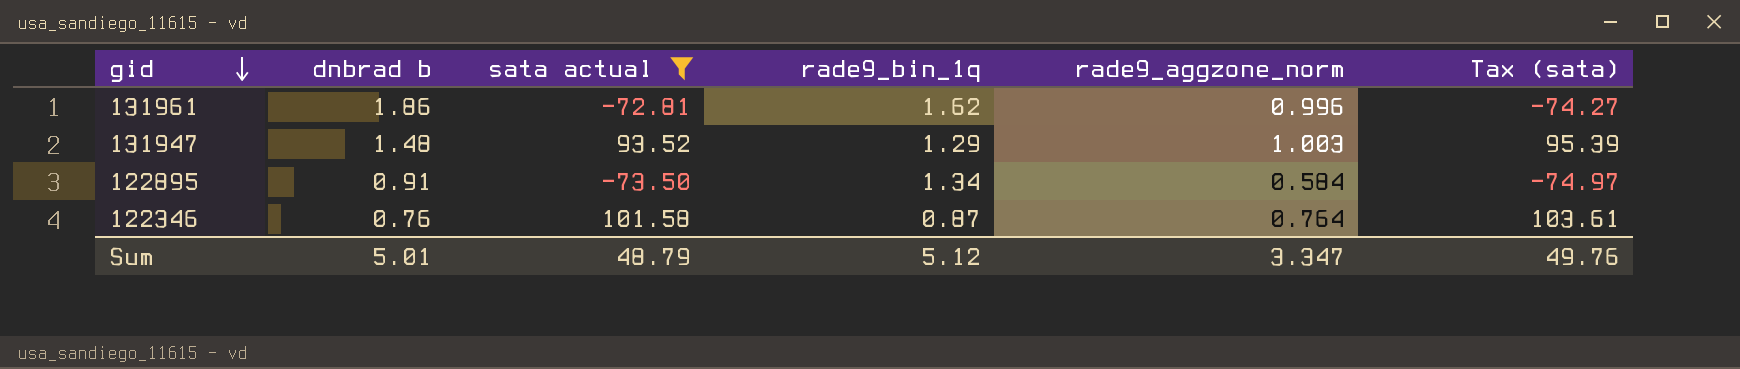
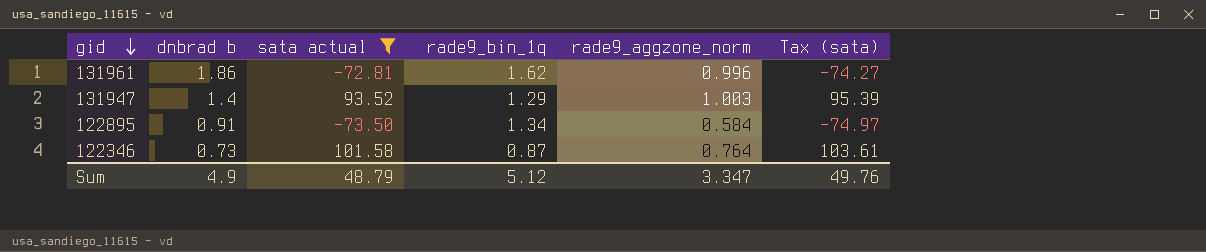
131947 | dnbrad b: 1.48 -> 1.4
122346 | dnbrad b: 0.76 -> 0.73
Sum | dnbrad b: 5.01 -> 4.9

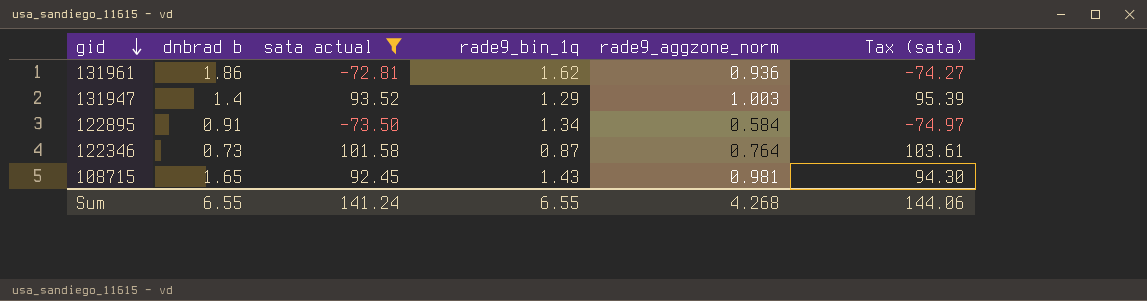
131961 | rade9_aggzone_norm: 0.996 -> 0.936
row 108715: none -> 1.65 | 92.45 | 1.43 | 0.981 | 94.30
Sum | dnbrad b: 4.9 -> 6.55
Sum | sata actual: 48.79 -> 141.24
Sum | rade9_bin_1q: 5.12 -> 6.55
Sum | rade9_aggzone_norm: 3.347 -> 4.268
Sum | Tax (sata): 49.76 -> 144.06

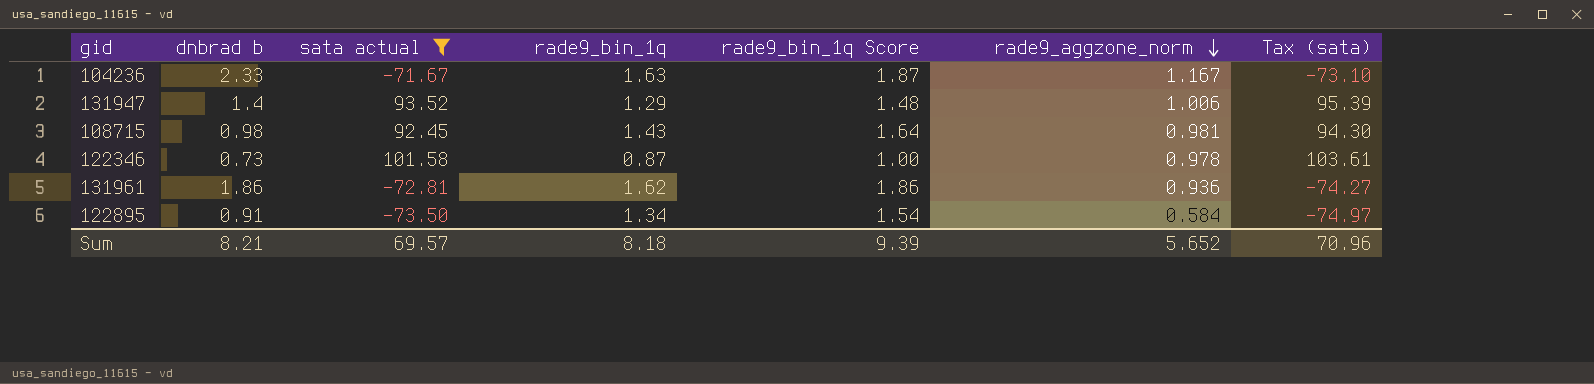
row order: gid descending -> rade9_aggzone_norm descending
column rade9_bin_1q Score | formula: none -> [rade9_bin_1q] * 1.15
row 104236: none -> 2.33 | -71.67 | 1.63 | 1.87 | 1.167 | -73.10
131947 | rade9_aggzone_norm: 1.003 -> 1.006
108715 | dnbrad b: 1.65 -> 0.98
122346 | rade9_aggzone_norm: 0.764 -> 0.978
Sum | dnbrad b: 6.55 -> 8.21
Sum | sata actual: 141.24 -> 69.57
Sum | rade9_bin_1q: 6.55 -> 8.18
Sum | rade9_aggzone_norm: 4.268 -> 5.652
Sum | Tax (sata): 144.06 -> 70.96

